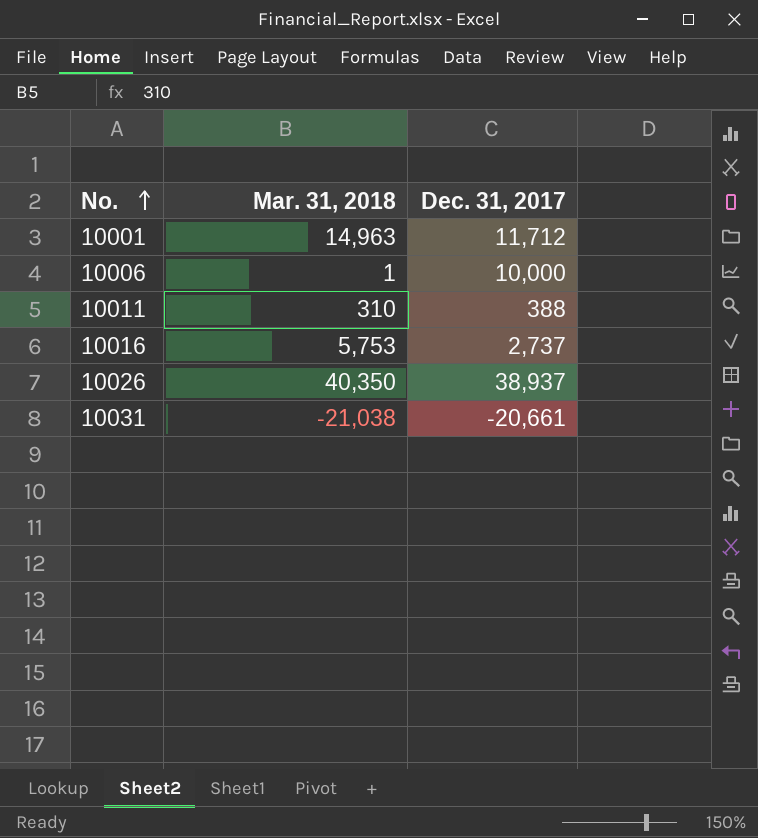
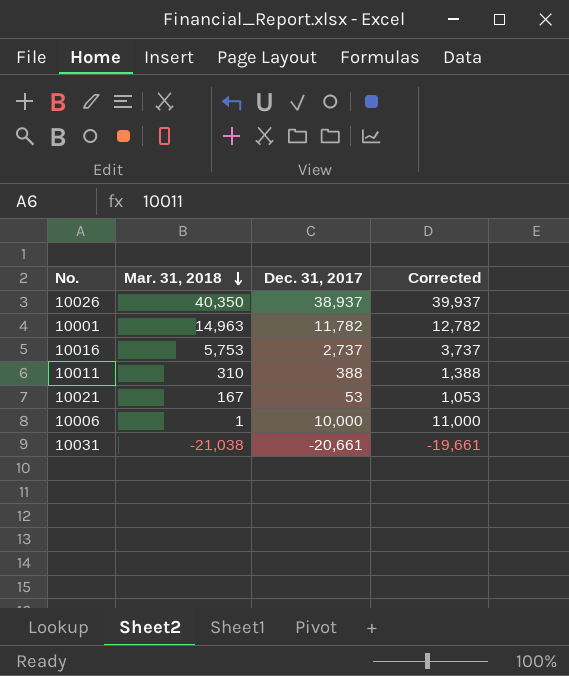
row order: No. ascending -> Mar. 31, 2018 descending
column Corrected | formula: none -> [Dec. 31, 2017] + 1000
10001 | Dec. 31, 2017: 11,712 -> 11,782
row 10021: none -> 167 | 53 | 1,053

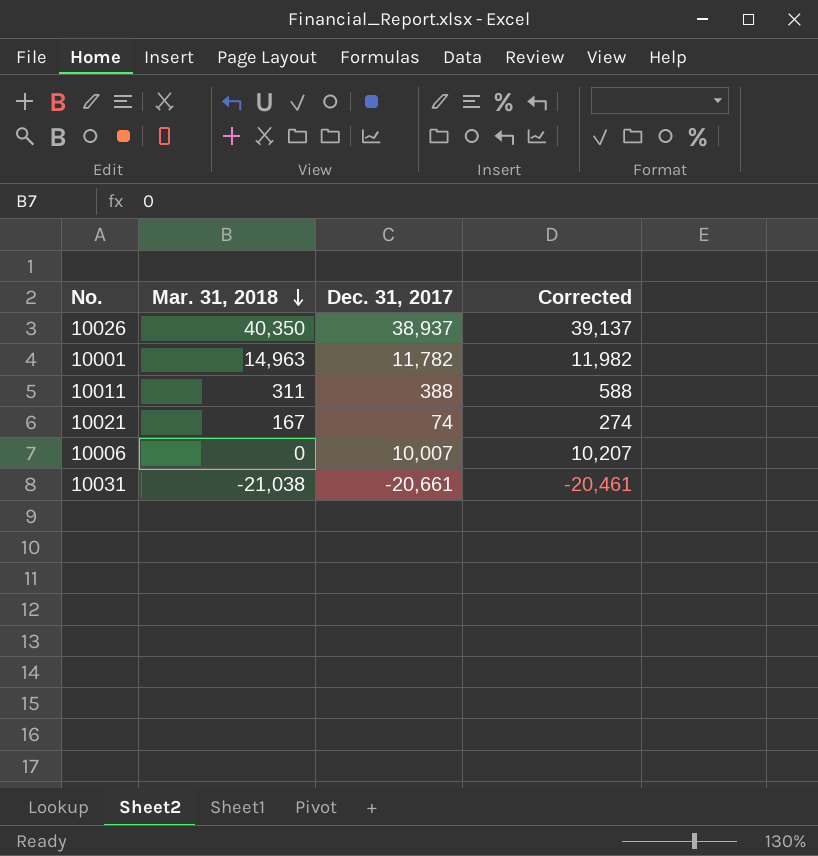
column Corrected | formula: [Dec. 31, 2017] + 1000 -> [Dec. 31, 2017] + 200
row 10016: 5,753 | 2,737 | 3,737 -> none
10011 | Mar. 31, 2018: 310 -> 311
10021 | Dec. 31, 2017: 53 -> 74
10006 | Mar. 31, 2018: 1 -> 0
10006 | Dec. 31, 2017: 10,000 -> 10,007

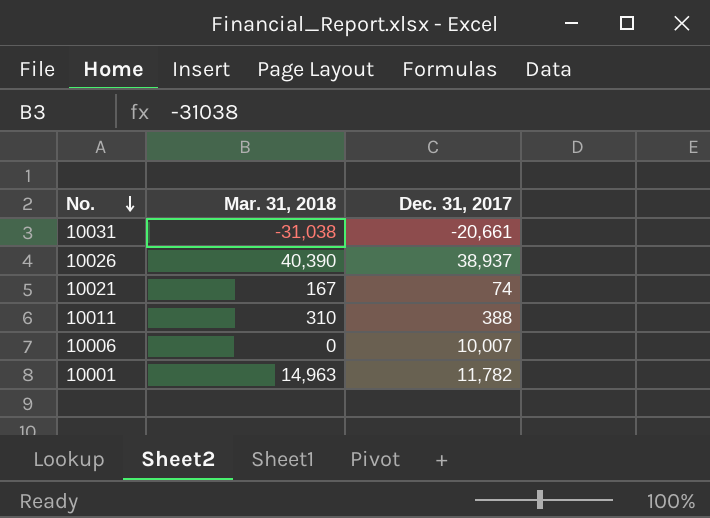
row order: Mar. 31, 2018 descending -> No. descending
column Corrected | formula: [Dec. 31, 2017] + 200 -> none
10031 | Mar. 31, 2018: -21,038 -> -31,038
10026 | Mar. 31, 2018: 40,350 -> 40,390
10011 | Mar. 31, 2018: 311 -> 310

